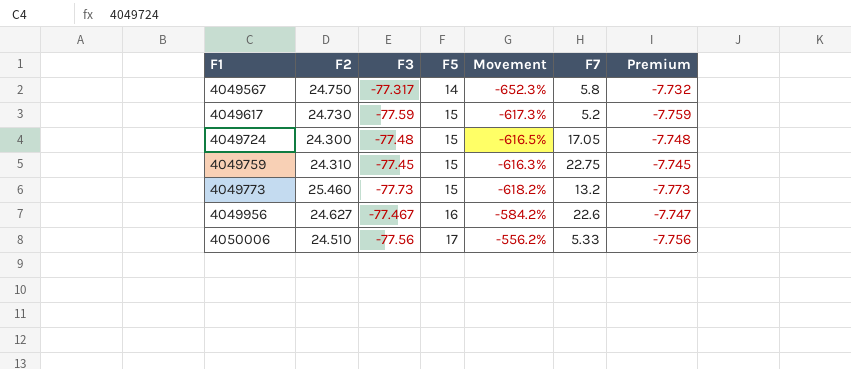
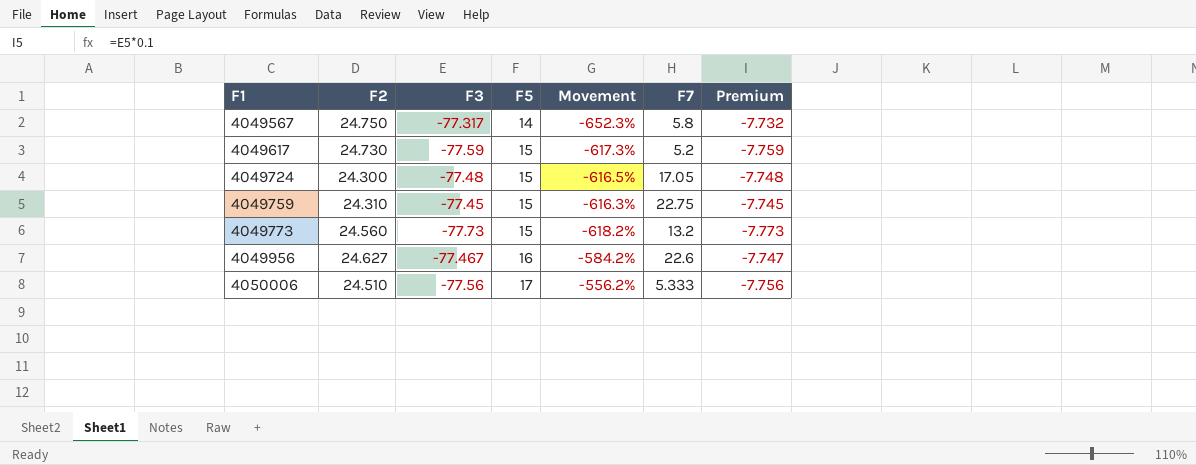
4049773 | F2: 25.460 -> 24.560
4050006 | F7: 5.33 -> 5.333

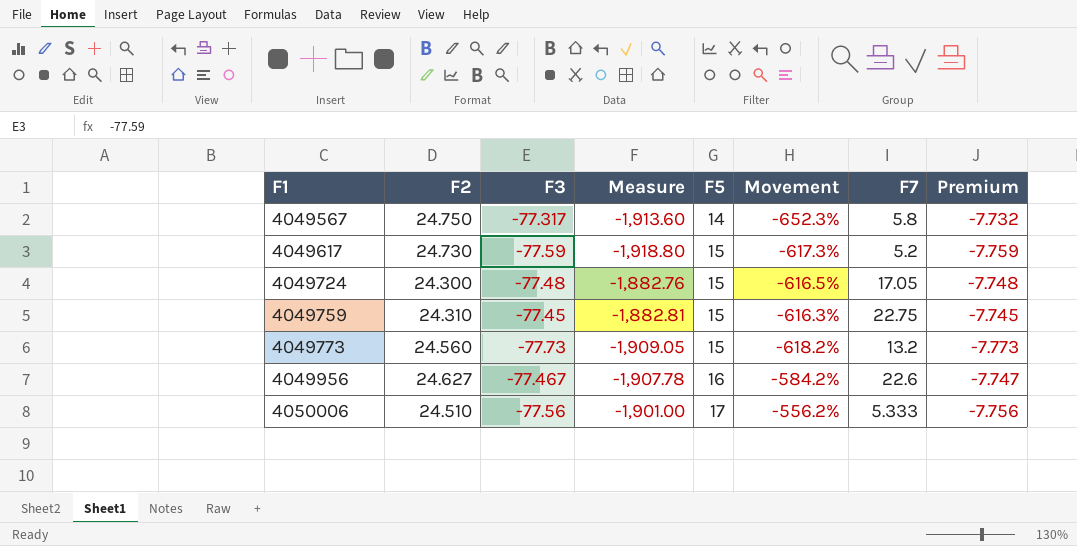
column Measure | formula: none -> [F2] * [F3]

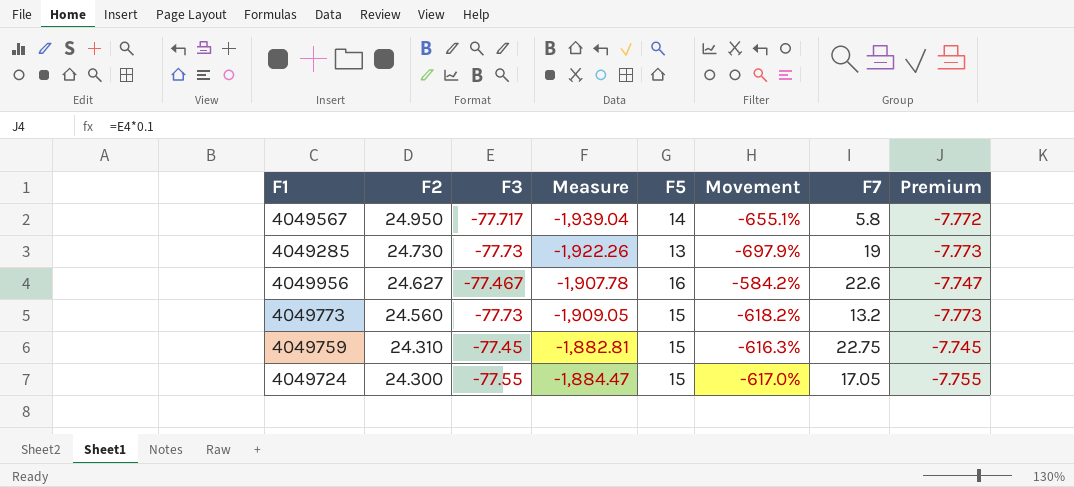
row order: F1 ascending -> F2 descending
row 4049617: 24.730 | -77.59 | -1,918.80 | 15 | -617.3% | 5.2 | -7.759 -> none
row 4050006: 24.510 | -77.56 | -1,901.00 | 17 | -556.2% | 5.333 | -7.756 -> none
4049567 | F2: 24.750 -> 24.950
4049567 | F3: -77.317 -> -77.717
4049567 | Measure: -1,913.60 -> -1,939.04
4049567 | Movement: -652.3% -> -655.1%
4049567 | Premium: -7.732 -> -7.772
row 4049285: none -> 24.730 | -77.73 | -1,922.26 | 13 | -697.9% | 19 | -7.773
4049724 | F3: -77.48 -> -77.55
4049724 | Measure: -1,882.76 -> -1,884.47
4049724 | Movement: -616.5% -> -617.0%
4049724 | Premium: -7.748 -> -7.755

